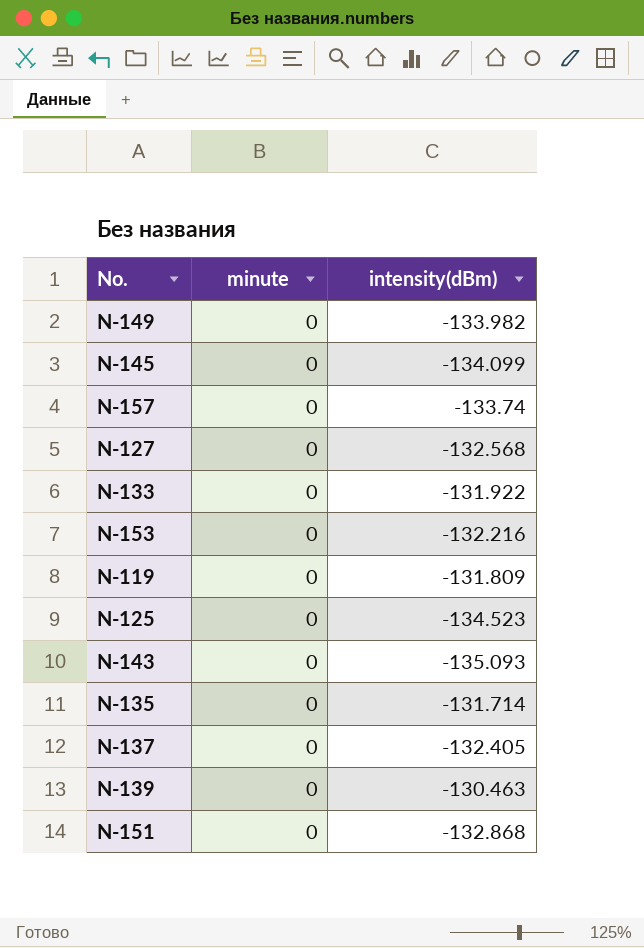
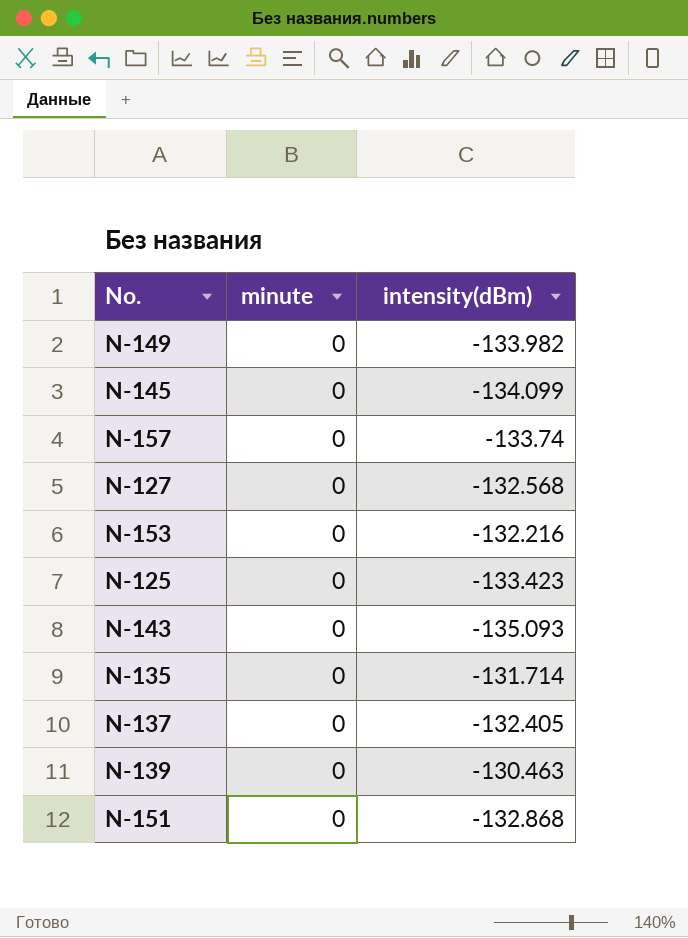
row N-133: 0 | -131.922 -> none
row N-119: 0 | -131.809 -> none
N-125 | intensity(dBm): -134.523 -> -133.423

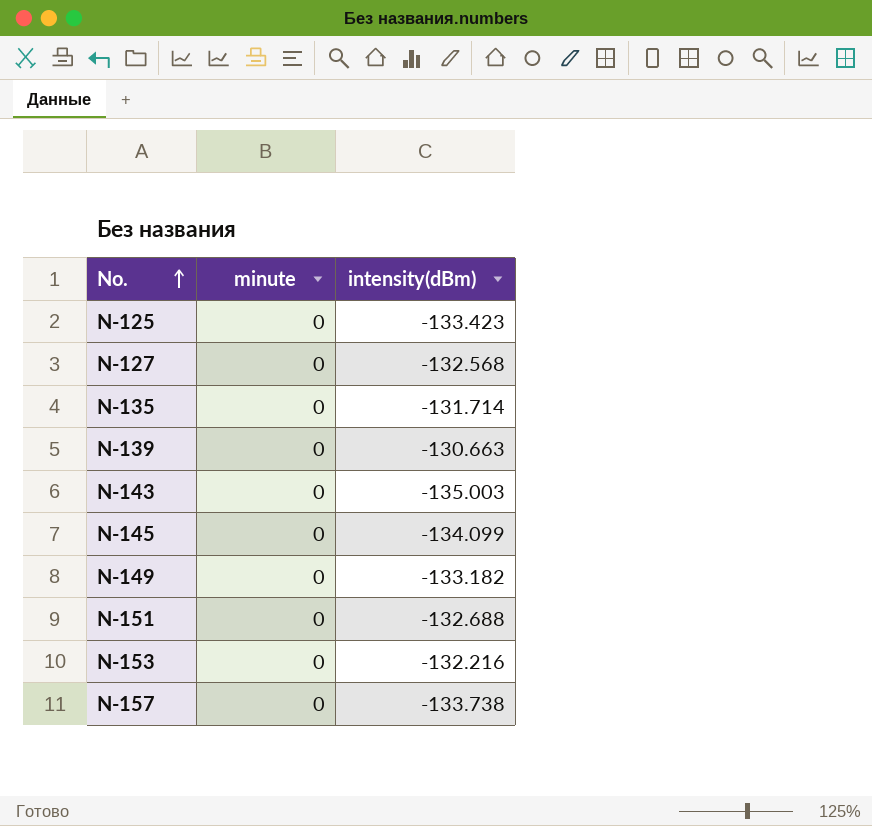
row order: none -> No. ascending
row N-137: 0 | -132.405 -> none
N-139 | intensity(dBm): -130.463 -> -130.663
N-143 | intensity(dBm): -135.093 -> -135.003
N-149 | intensity(dBm): -133.982 -> -133.182
N-151 | intensity(dBm): -132.868 -> -132.688
N-157 | intensity(dBm): -133.74 -> -133.738

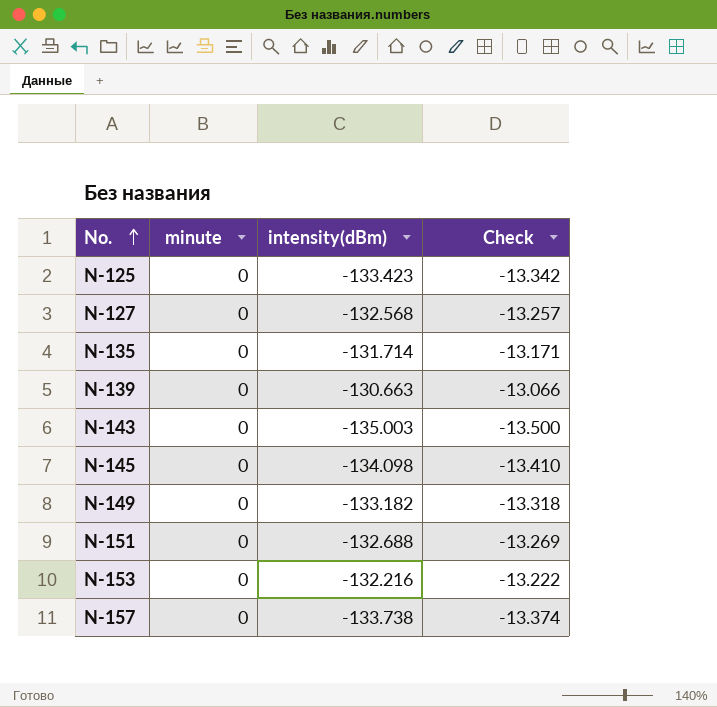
column Check | formula: none -> [intensity(dBm)] * 0.1
N-145 | intensity(dBm): -134.099 -> -134.098

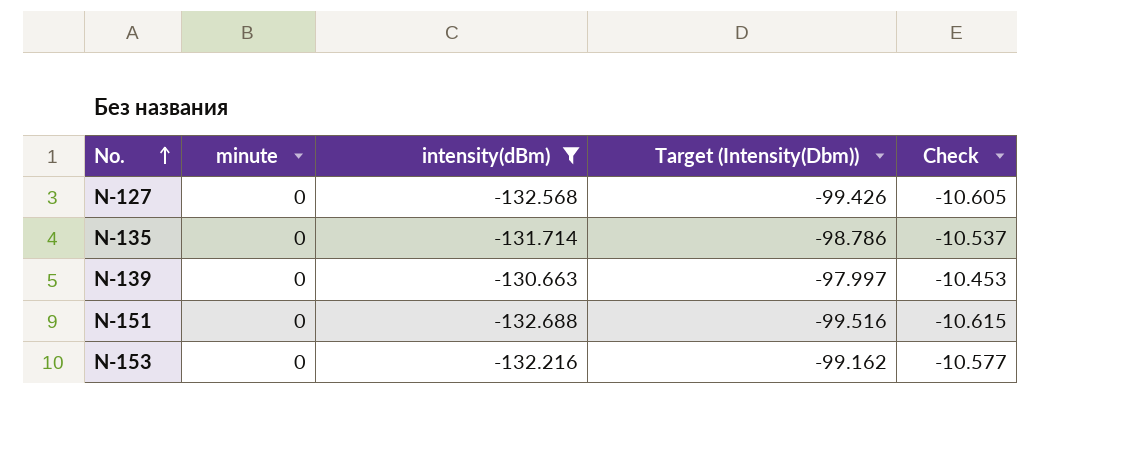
filter: none -> intensity(dBm) >= -132.688
column Target (Intensity(Dbm)) | formula: none -> [intensity(dBm)] * 0.75
column Check | formula: [intensity(dBm)] * 0.1 -> [intensity(dBm)] * 0.08

